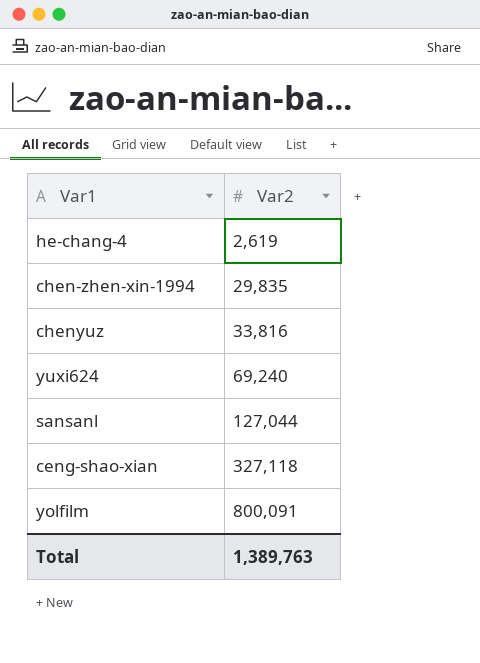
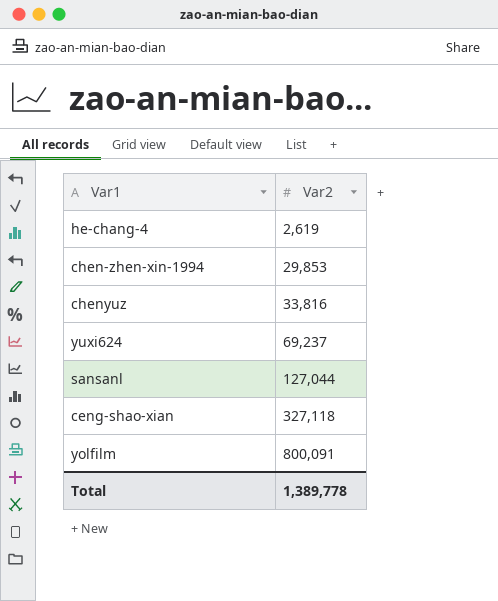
chen-zhen-xin-1994 | Var2: 29,835 -> 29,853
yuxi624 | Var2: 69,240 -> 69,237
Total | Var2: 1,389,763 -> 1,389,778

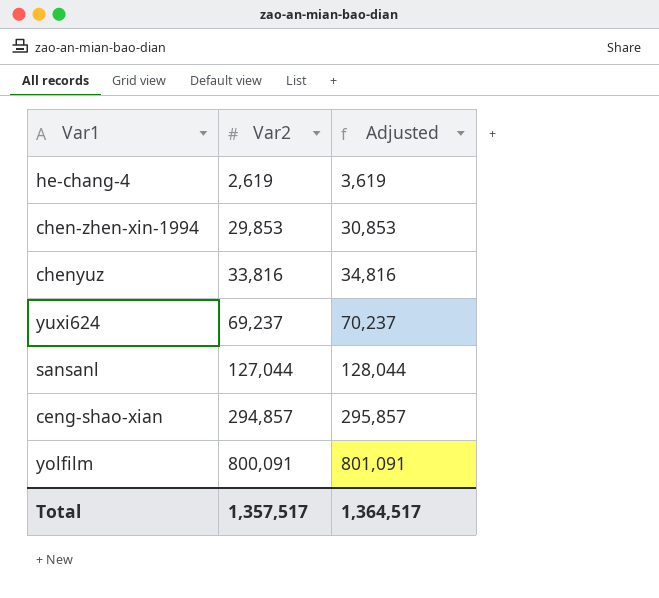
column Adjusted | formula: none -> [Var2] + 1000
ceng-shao-xian | Var2: 327,118 -> 294,857
Total | Var2: 1,389,778 -> 1,357,517

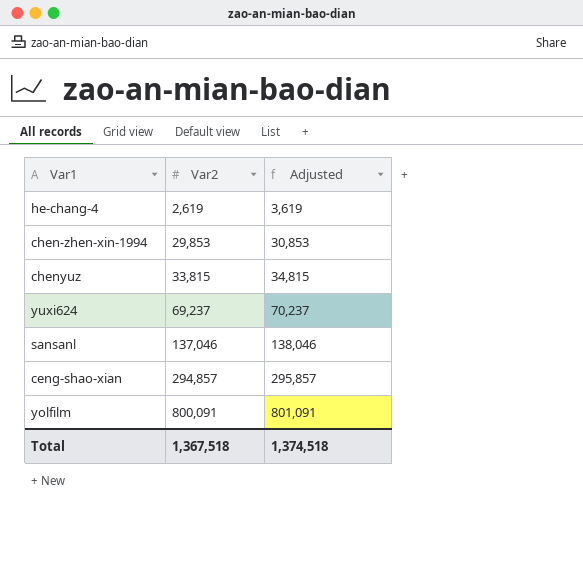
chenyuz | Var2: 33,816 -> 33,815
chenyuz | Adjusted: 34,816 -> 34,815
sansanl | Var2: 127,044 -> 137,046
sansanl | Adjusted: 128,044 -> 138,046
Total | Var2: 1,357,517 -> 1,367,518
Total | Adjusted: 1,364,517 -> 1,374,518

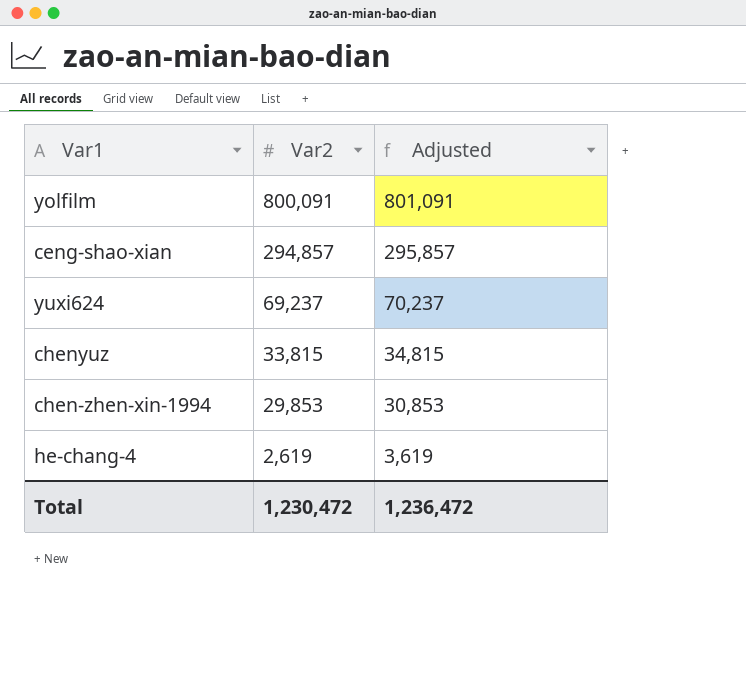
row order: Var2 ascending -> Var2 descending
row sansanl: 137,046 | 138,046 -> none
Total | Var2: 1,367,518 -> 1,230,472
Total | Adjusted: 1,374,518 -> 1,236,472

